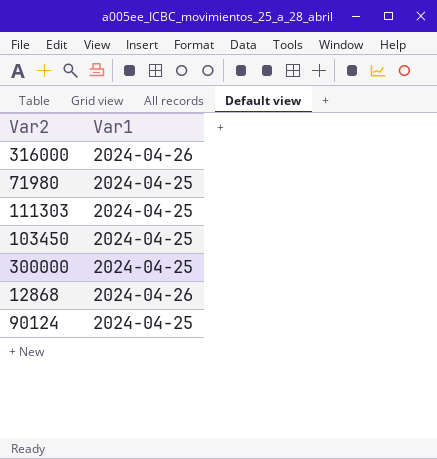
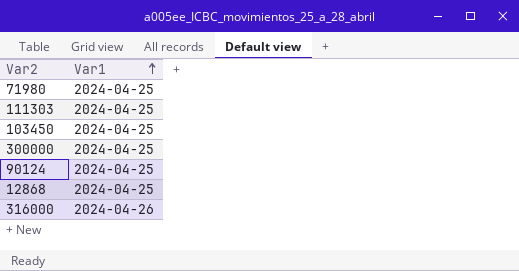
row order: none -> Var1 ascending
12868 | Var1: 2024-04-26 -> 2024-04-25

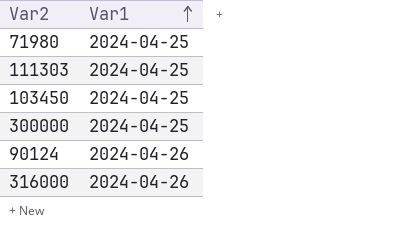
row 12868: 2024-04-25 -> none
90124 | Var1: 2024-04-25 -> 2024-04-26

